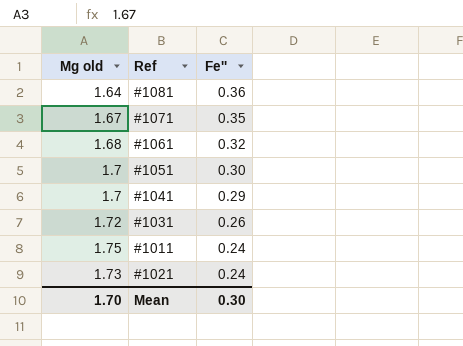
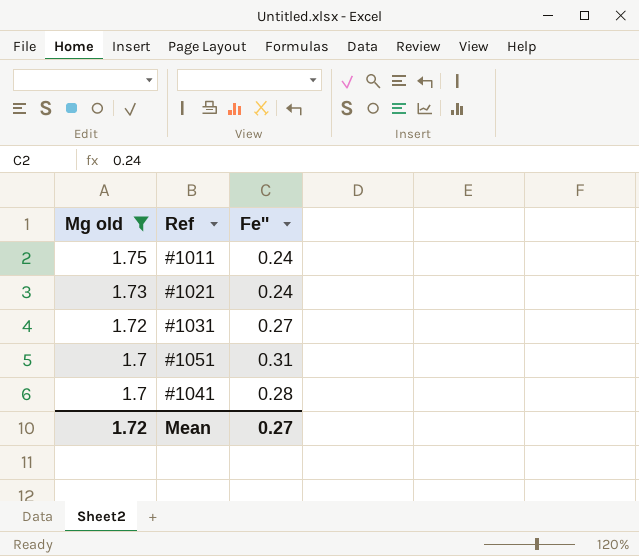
filter: none -> Mg old >= 1.7
row order: Fe'' descending -> Mg old descending
#1031 | Fe'': 0.26 -> 0.27
#1051 | Fe'': 0.30 -> 0.31
#1041 | Fe'': 0.29 -> 0.28
Mean | Mg old: 1.70 -> 1.72
Mean | Fe'': 0.30 -> 0.27

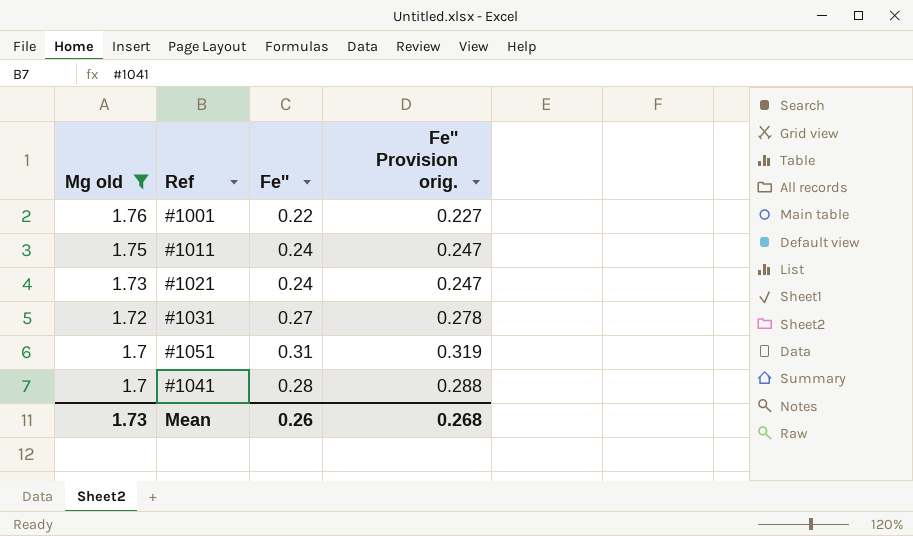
column Fe'' Provision orig. | formula: none -> [Fe''] * 1.03
row #1001: none -> 1.76 | 0.22 | 0.227
Mean | Mg old: 1.72 -> 1.73
Mean | Fe'': 0.27 -> 0.26

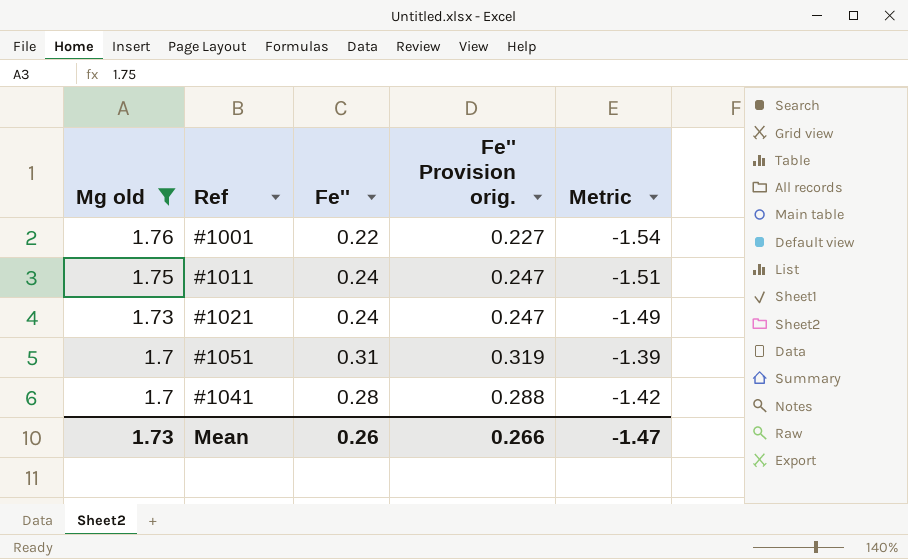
column Metric | formula: none -> [Fe''] - [Mg old]
row #1031: 1.72 | 0.27 | 0.278 -> none
Mean | Fe'' Provision orig.: 0.268 -> 0.266

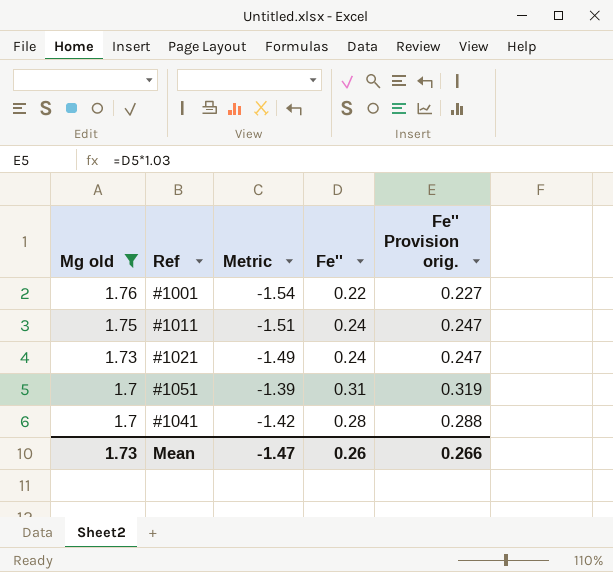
column Metric | position: 5 -> 3

